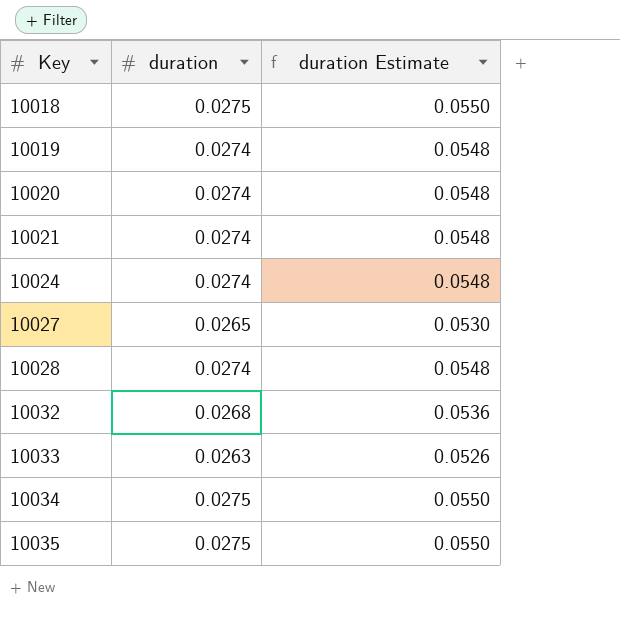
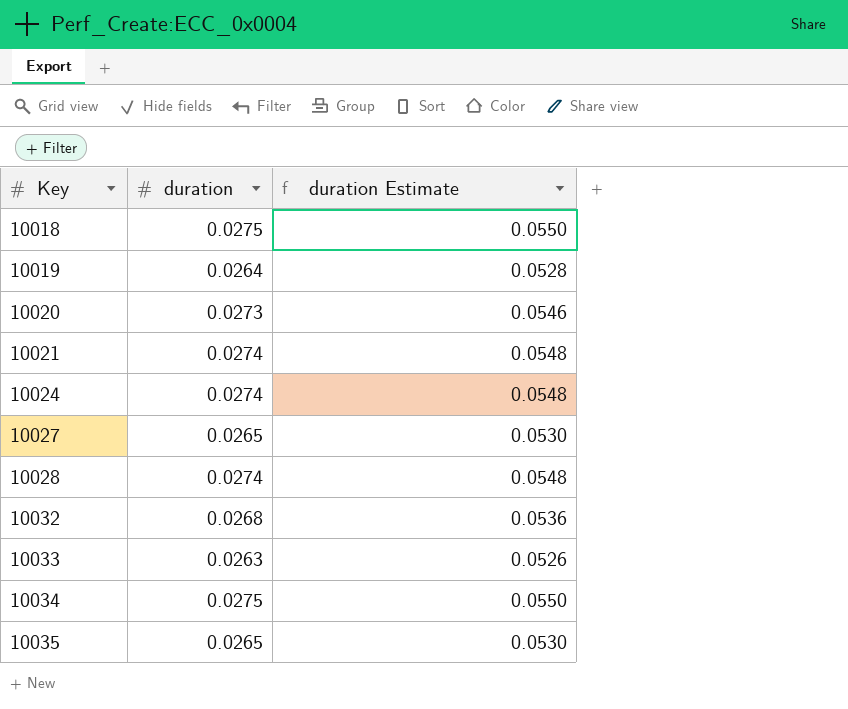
10019 | duration: 0.0274 -> 0.0264
10019 | duration Estimate: 0.0548 -> 0.0528
10020 | duration: 0.0274 -> 0.0273
10020 | duration Estimate: 0.0548 -> 0.0546
10035 | duration: 0.0275 -> 0.0265
10035 | duration Estimate: 0.0550 -> 0.0530

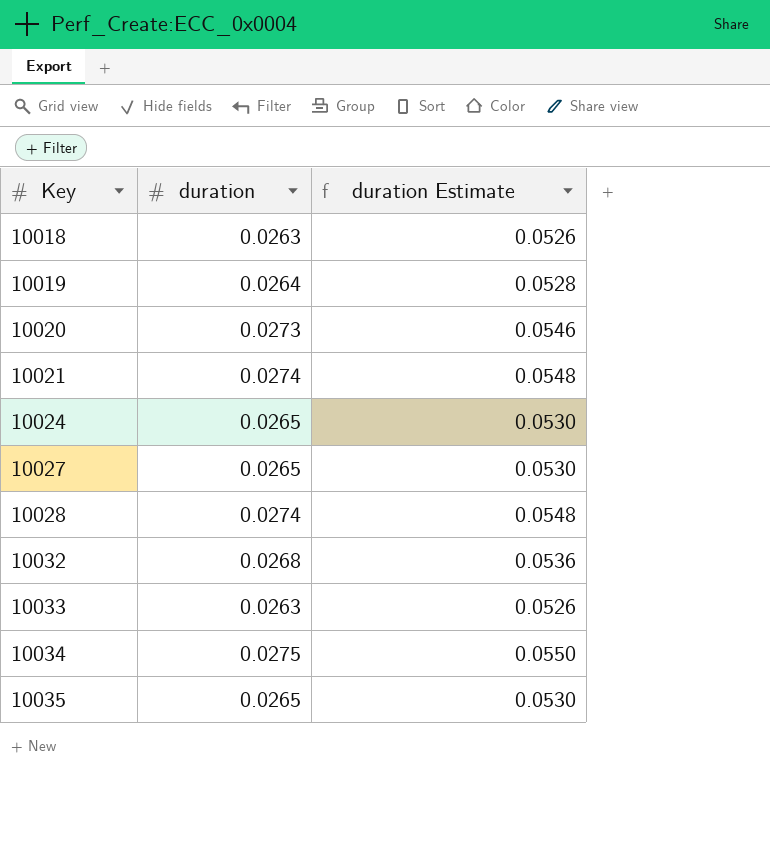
10018 | duration: 0.0275 -> 0.0263
10018 | duration Estimate: 0.0550 -> 0.0526
10024 | duration: 0.0274 -> 0.0265
10024 | duration Estimate: 0.0548 -> 0.0530

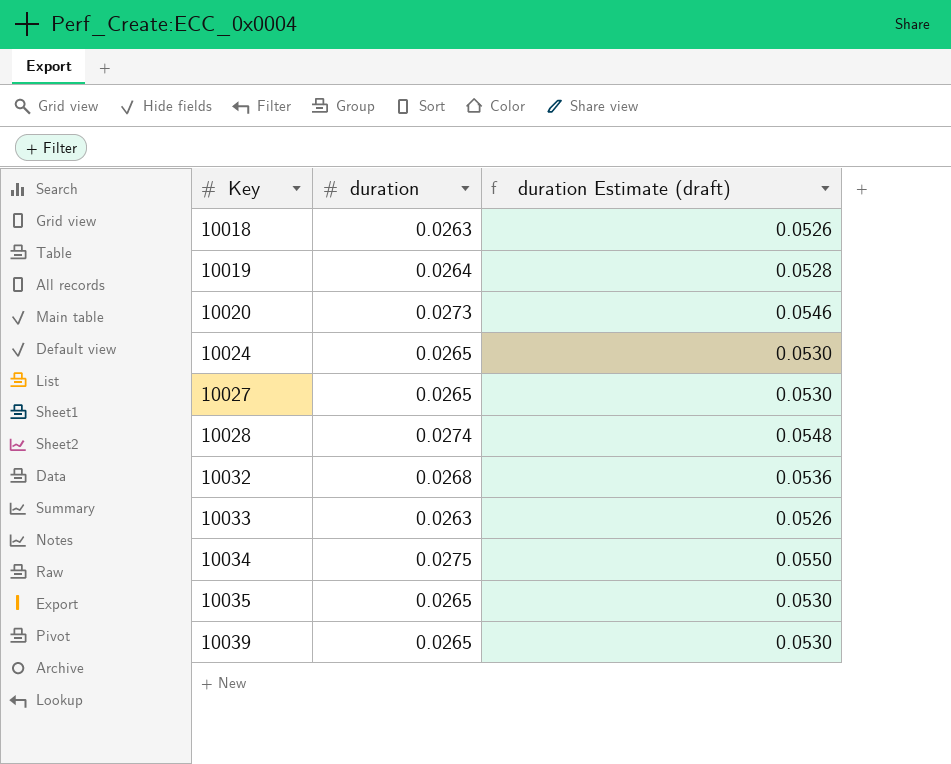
column name: duration Estimate -> duration Estimate (draft)
row 10021: 0.0274 | 0.0548 -> none
row 10039: none -> 0.0265 | 0.0530

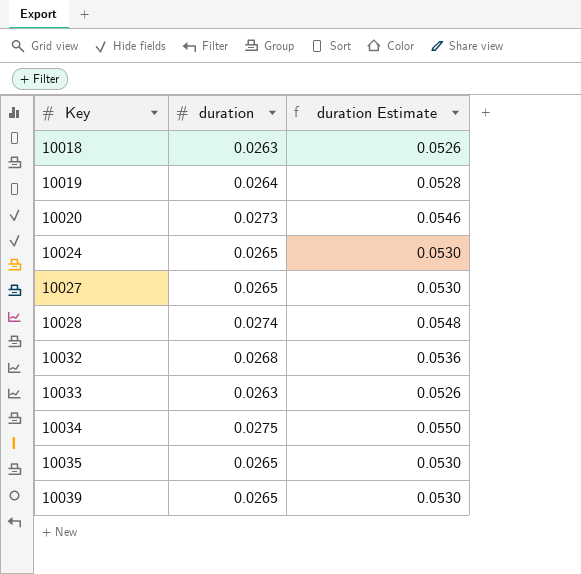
column name: duration Estimate (draft) -> duration Estimate

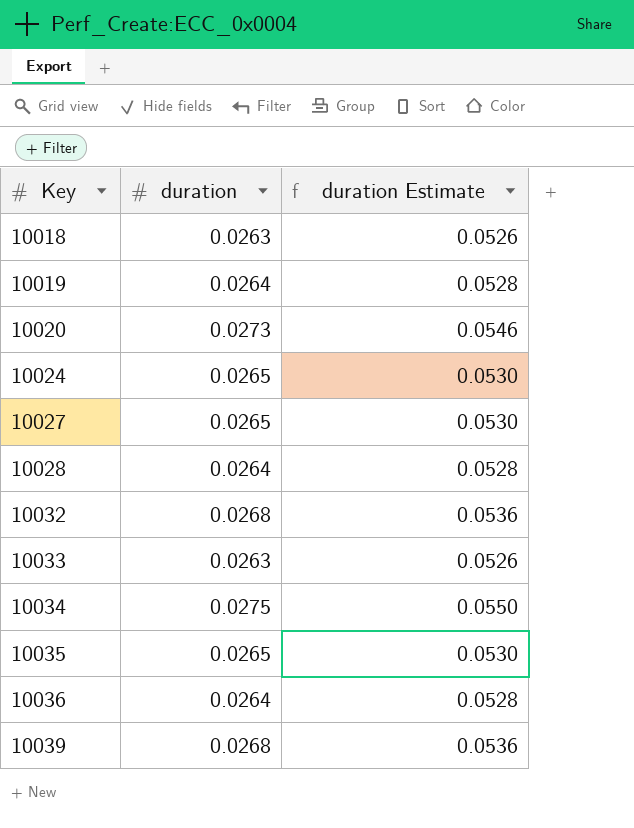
10028 | duration: 0.0274 -> 0.0264
10028 | duration Estimate: 0.0548 -> 0.0528
row 10036: none -> 0.0264 | 0.0528
10039 | duration: 0.0265 -> 0.0268
10039 | duration Estimate: 0.0530 -> 0.0536

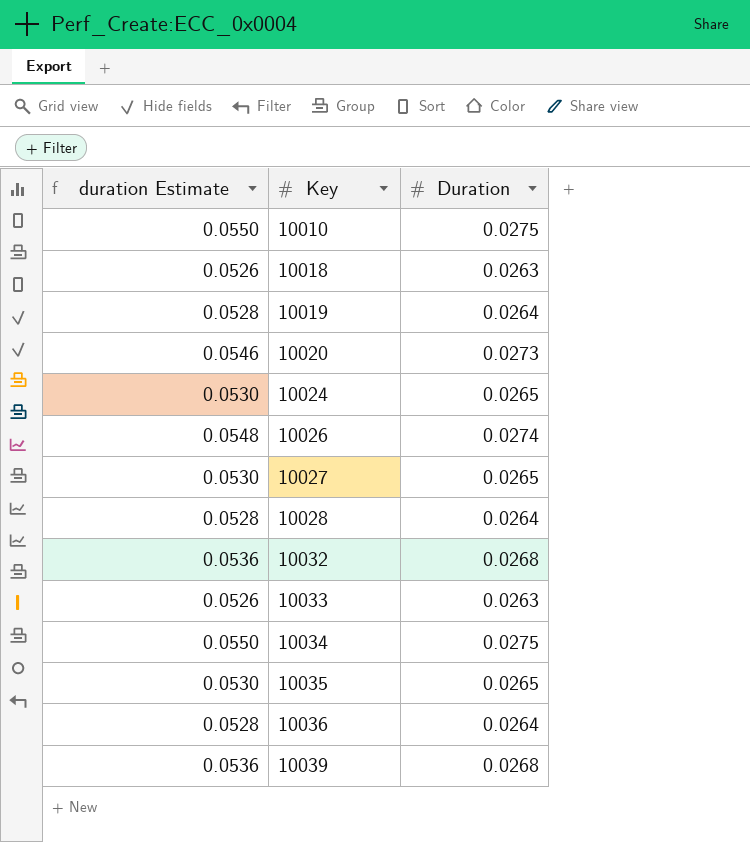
column duration Estimate | position: 3 -> 1
column name: duration -> Duration
row 10010: none -> 0.0550 | 0.0275
row 10026: none -> 0.0548 | 0.0274

